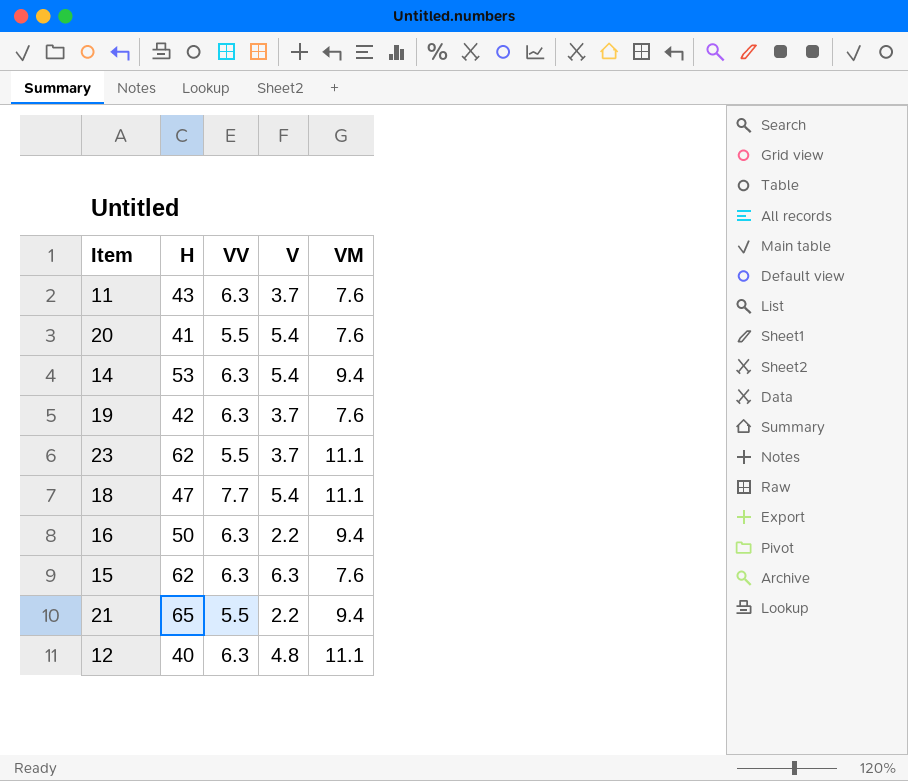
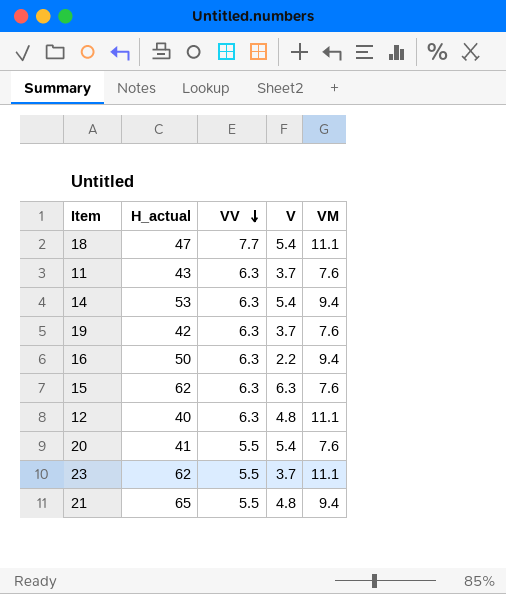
row order: none -> VV descending
column name: H -> H_actual
21 | V: 2.2 -> 4.8

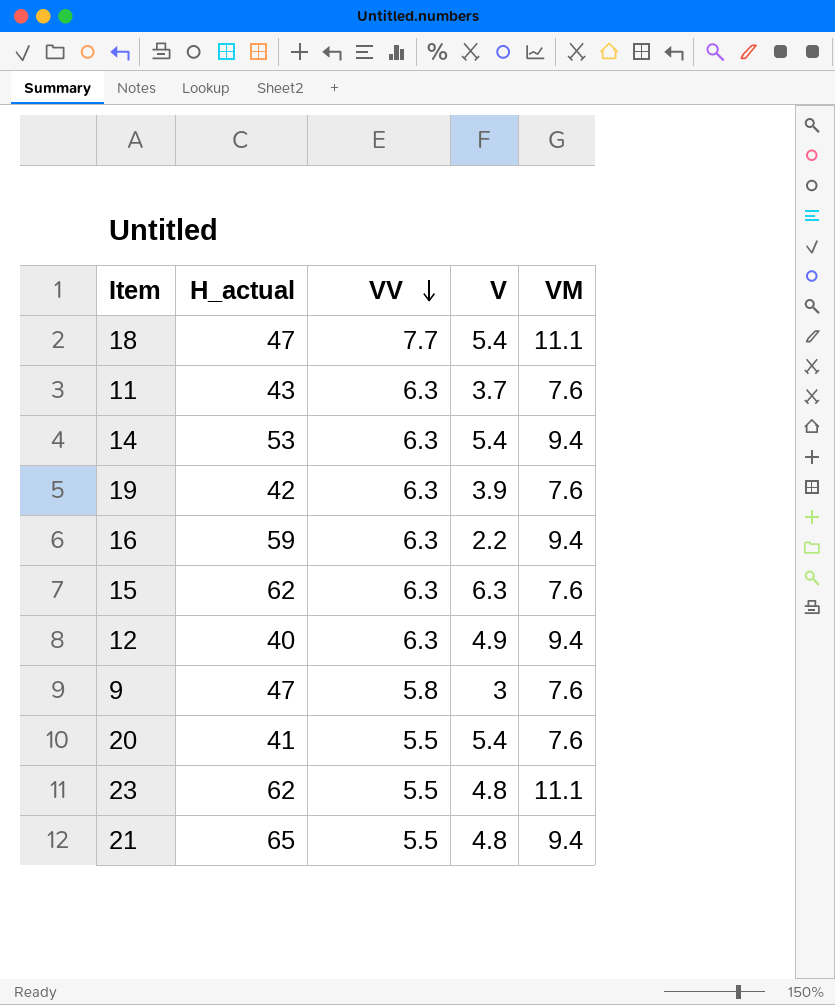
19 | V: 3.7 -> 3.9
16 | H_actual: 50 -> 59
12 | V: 4.8 -> 4.9
12 | VM: 11.1 -> 9.4
row 9: none -> 47 | 5.8 | 3 | 7.6
23 | V: 3.7 -> 4.8

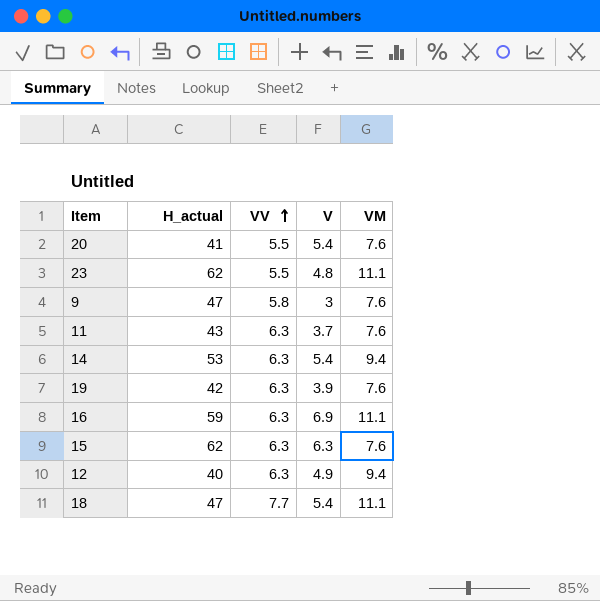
row order: VV descending -> VV ascending
row 21: 65 | 5.5 | 4.8 | 9.4 -> none
16 | V: 2.2 -> 6.9
16 | VM: 9.4 -> 11.1

